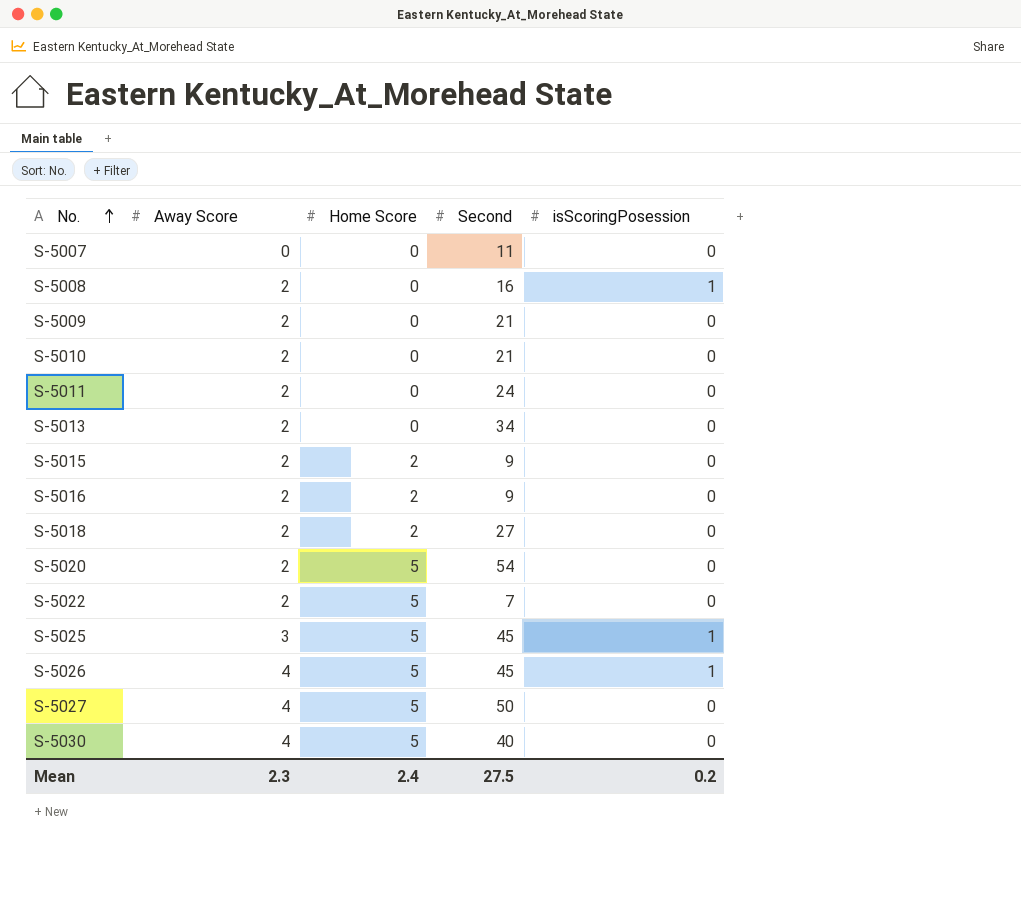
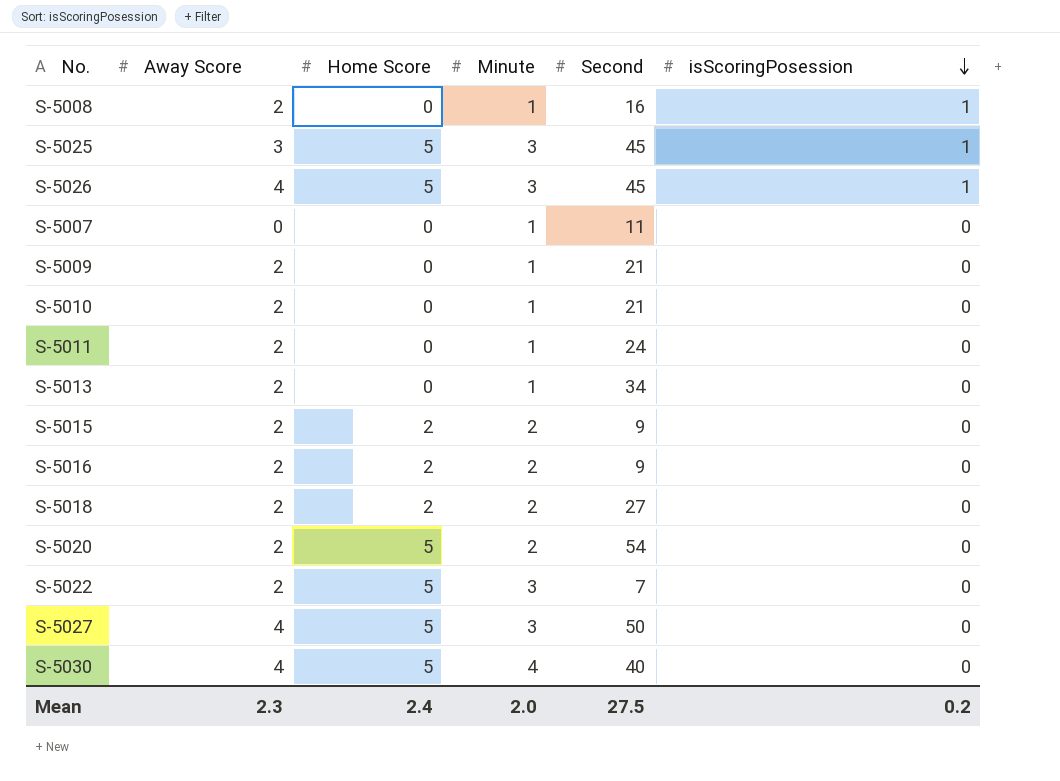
row order: No. ascending -> isScoringPosession descending
column Minute | position: none -> 4

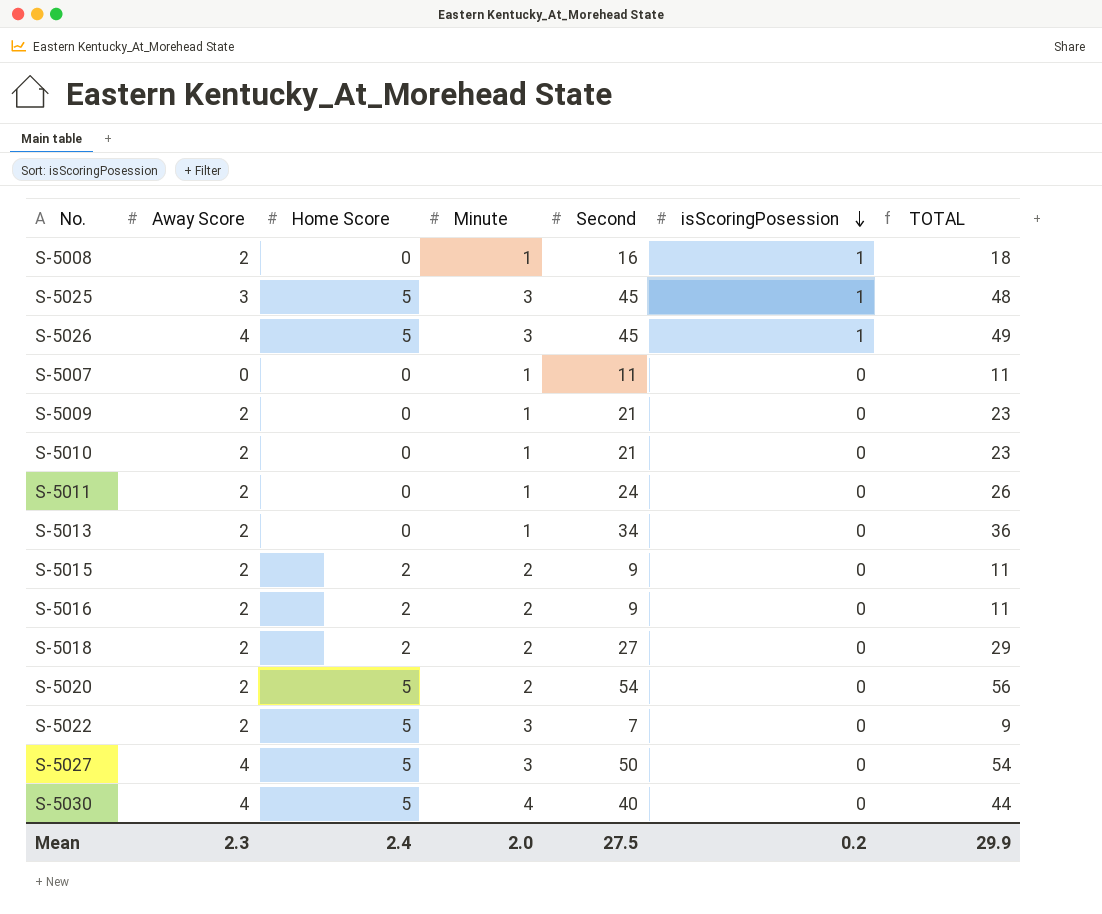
column TOTAL | formula: none -> [Away Score] + [Second]

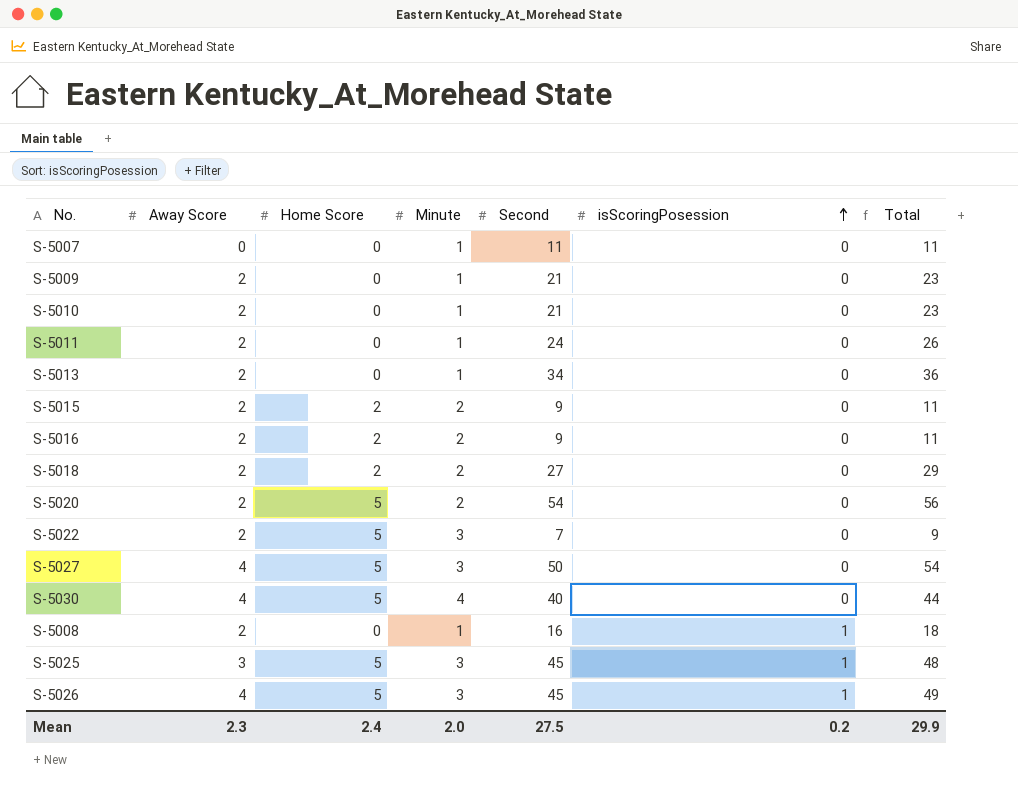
row order: isScoringPosession descending -> isScoringPosession ascending
column name: TOTAL -> Total

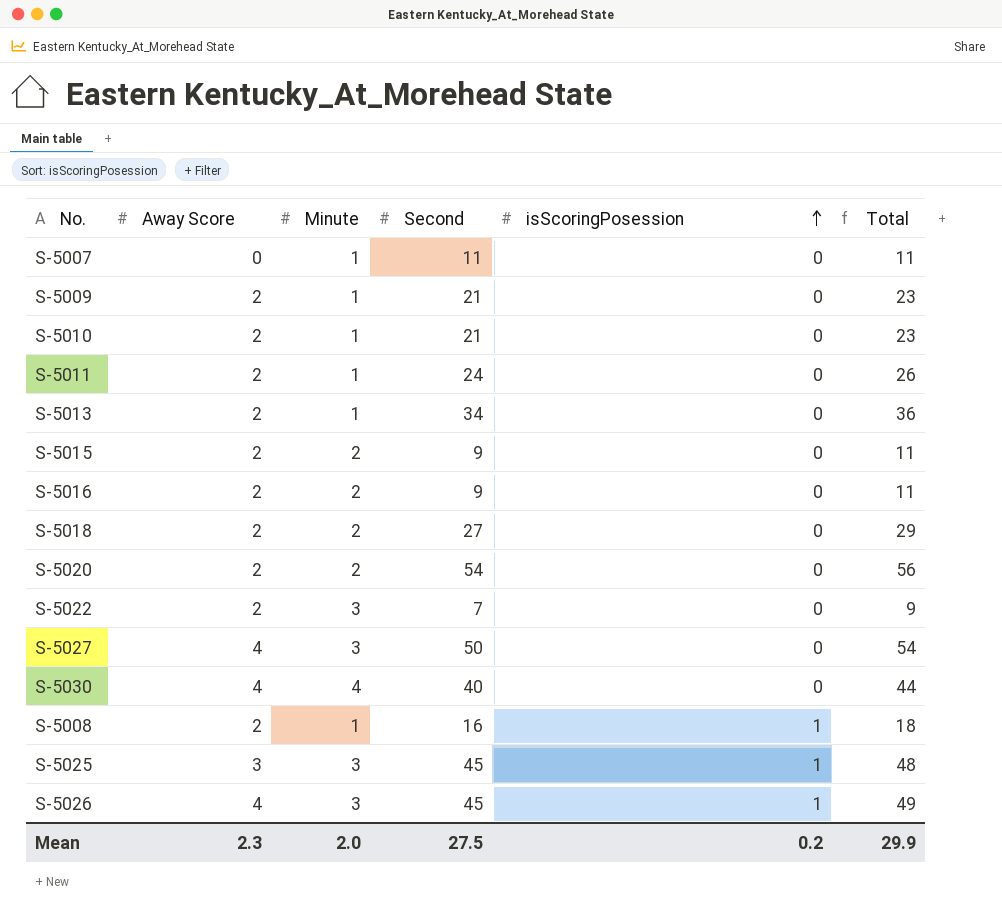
column Home Score | position: 3 -> none

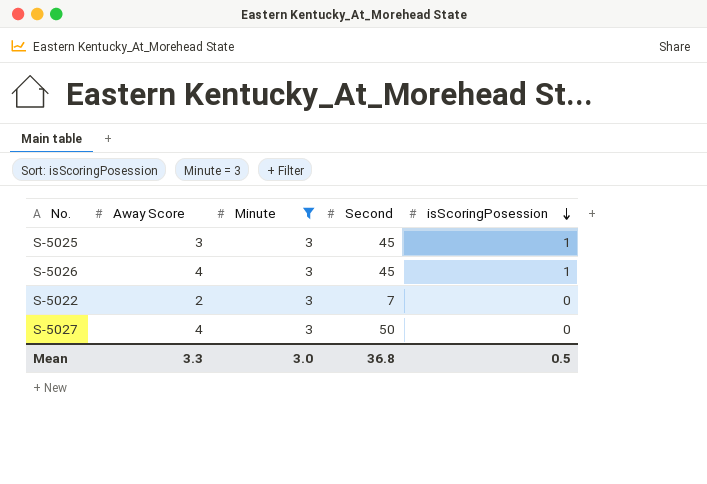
filter: none -> Minute = 3
row order: isScoringPosession ascending -> isScoringPosession descending
column Total | formula: [Away Score] + [Second] -> none
Mean | Away Score: 2.3 -> 3.3
Mean | Minute: 2.0 -> 3.0
Mean | Second: 27.5 -> 36.8
Mean | isScoringPosession: 0.2 -> 0.5

